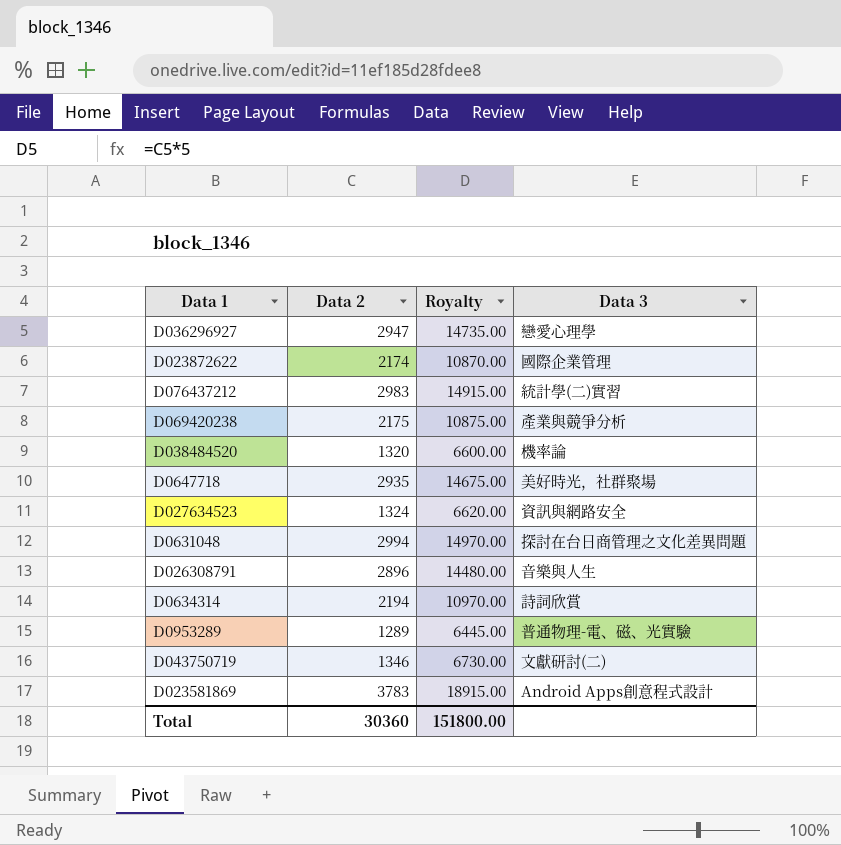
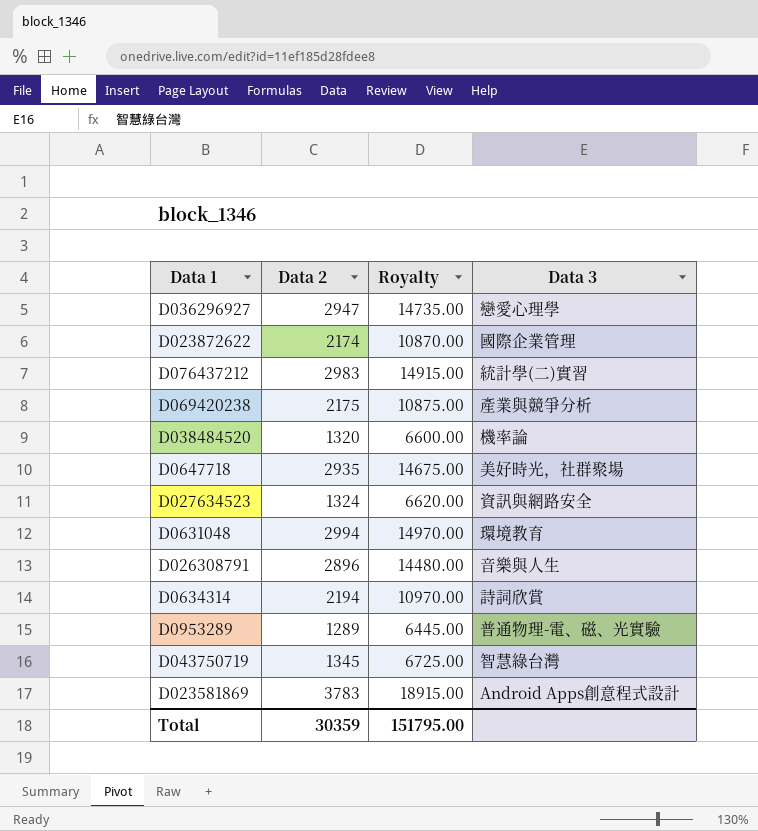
D0631048 | Data 3: 探討在台日商管理之文化差異問題 -> 環境教育
D043750719 | Data 2: 1346 -> 1345
D043750719 | Royalty: 6730.00 -> 6725.00
D043750719 | Data 3: 文獻研討(二) -> 智慧綠台灣
Total | Data 2: 30360 -> 30359
Total | Royalty: 151800.00 -> 151795.00

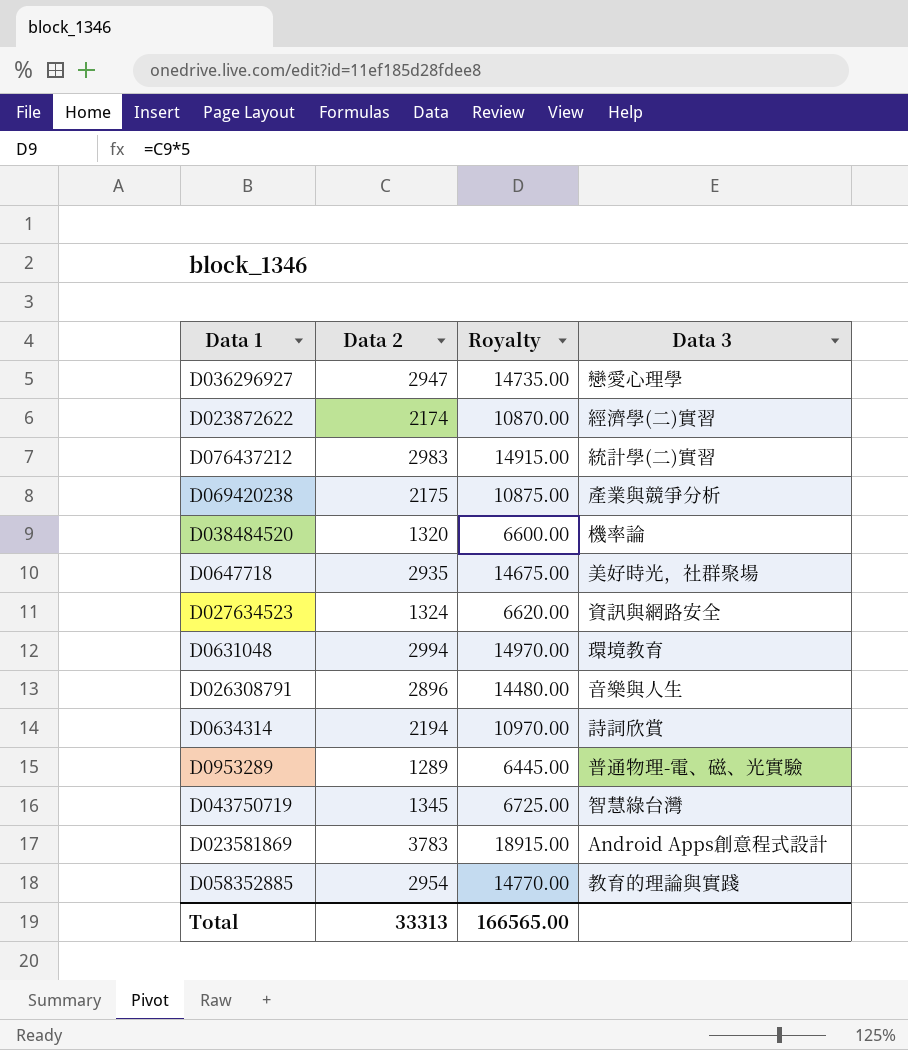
D023872622 | Data 3: 國際企業管理 -> 經濟學(二)實習
row D058352885: none -> 2954 | 14770.00 | 教育的理論與實踐
Total | Data 2: 30359 -> 33313
Total | Royalty: 151795.00 -> 166565.00

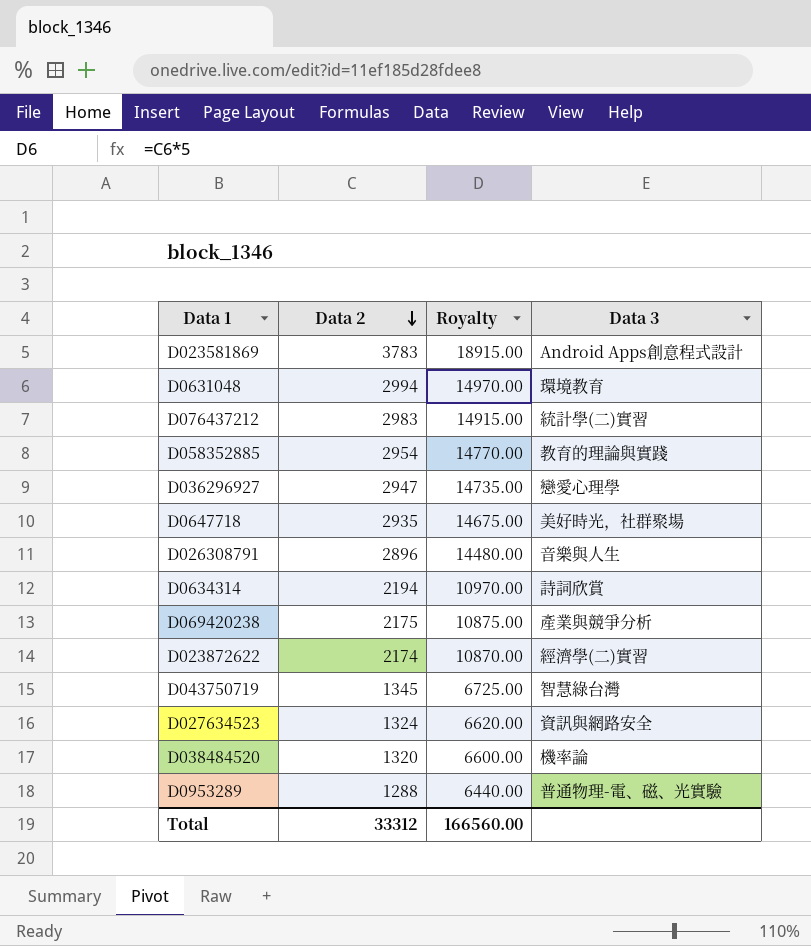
row order: none -> Data 2 descending
D0953289 | Data 2: 1289 -> 1288
D0953289 | Royalty: 6445.00 -> 6440.00
Total | Data 2: 33313 -> 33312
Total | Royalty: 166565.00 -> 166560.00

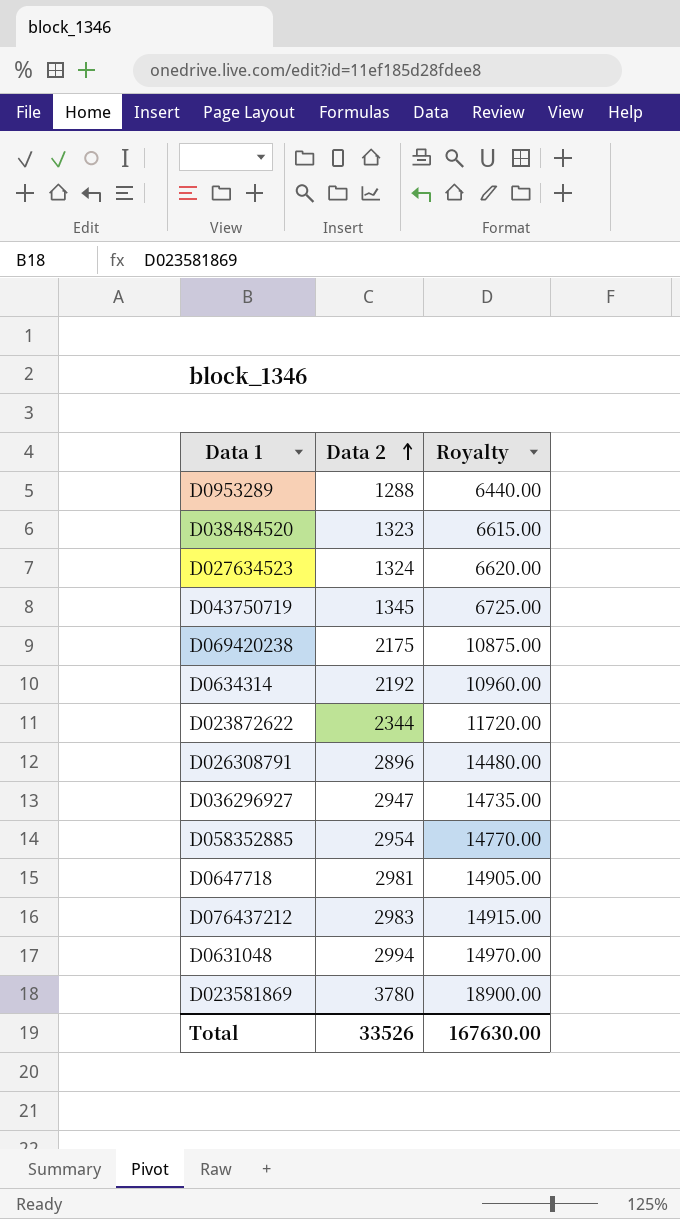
row order: Data 2 descending -> Data 2 ascending
column Data 3 | position: 4 -> none
D038484520 | Data 2: 1320 -> 1323
D038484520 | Royalty: 6600.00 -> 6615.00
D0634314 | Data 2: 2194 -> 2192
D0634314 | Royalty: 10970.00 -> 10960.00
D023872622 | Data 2: 2174 -> 2344
D023872622 | Royalty: 10870.00 -> 11720.00
D0647718 | Data 2: 2935 -> 2981
D0647718 | Royalty: 14675.00 -> 14905.00
D023581869 | Data 2: 3783 -> 3780
D023581869 | Royalty: 18915.00 -> 18900.00
Total | Data 2: 33312 -> 33526
Total | Royalty: 166560.00 -> 167630.00

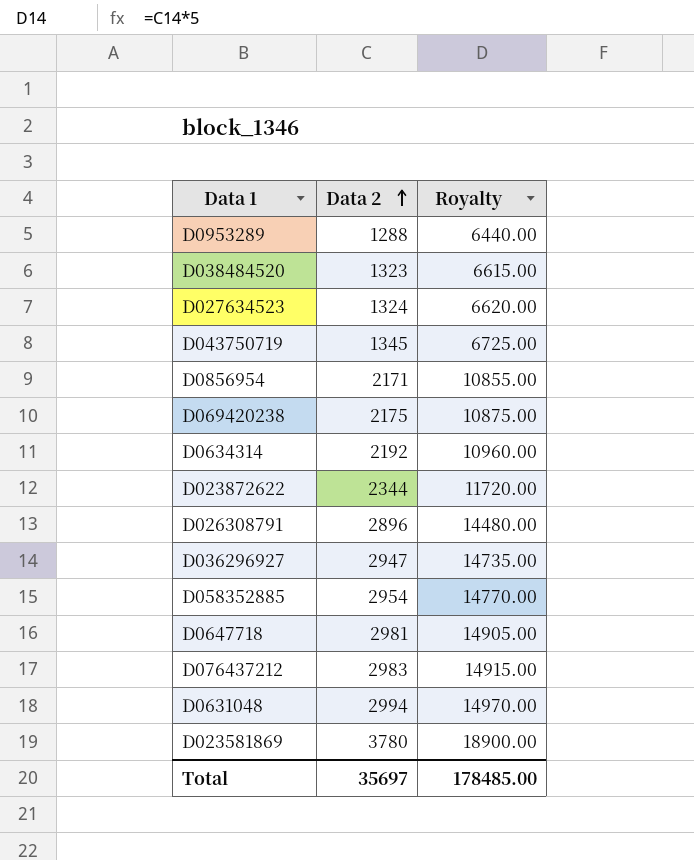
row D0856954: none -> 2171 | 10855.00
Total | Data 2: 33526 -> 35697
Total | Royalty: 167630.00 -> 178485.00

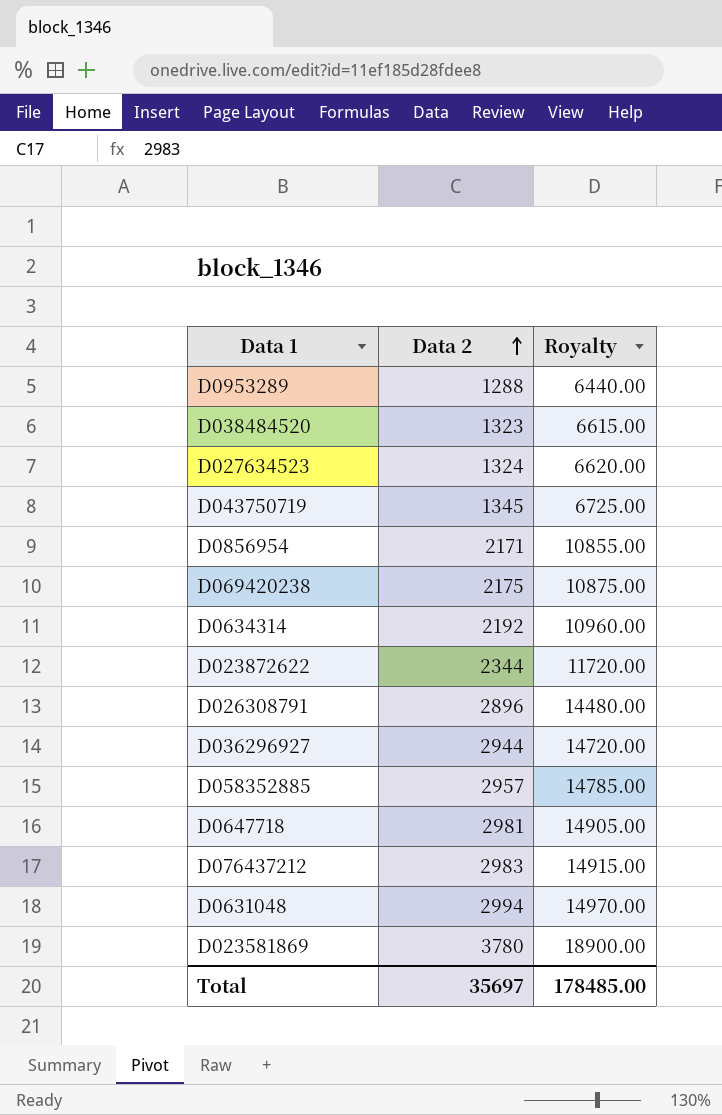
D036296927 | Data 2: 2947 -> 2944
D036296927 | Royalty: 14735.00 -> 14720.00
D058352885 | Data 2: 2954 -> 2957
D058352885 | Royalty: 14770.00 -> 14785.00

